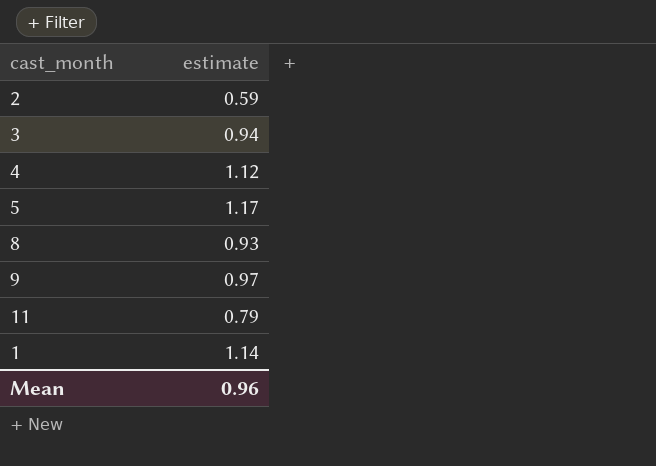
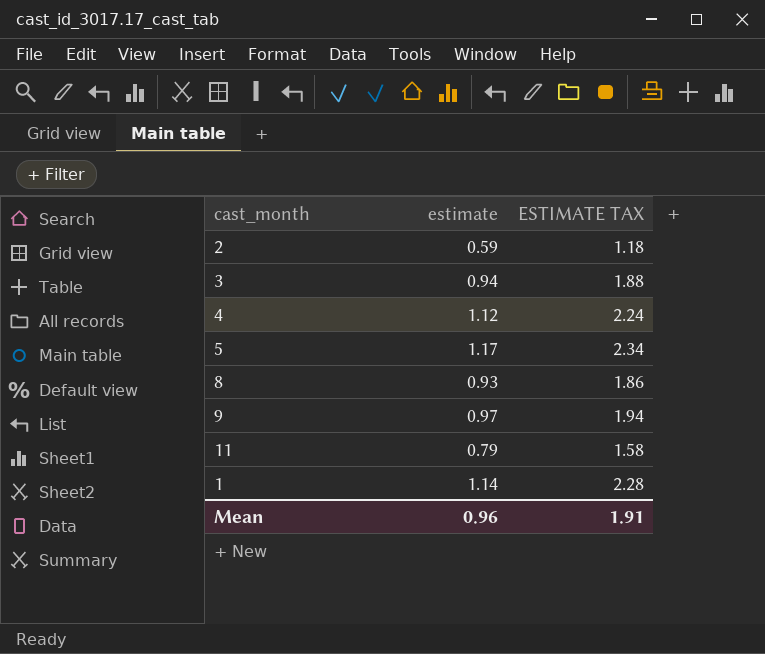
column ESTIMATE TAX | formula: none -> [estimate] * 2

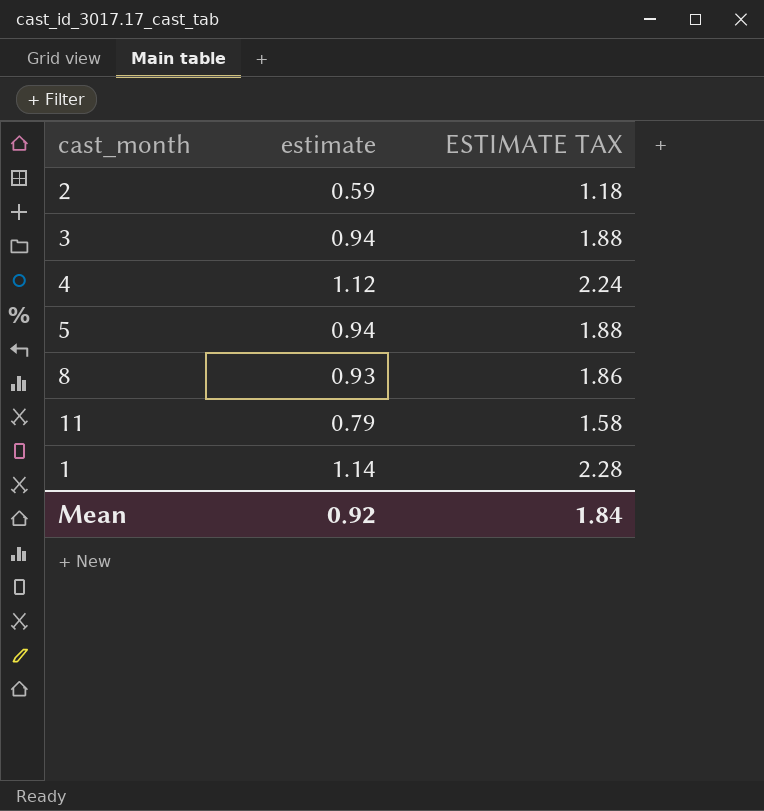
row 9: 0.97 | 1.94 -> none
5 | estimate: 1.17 -> 0.94
5 | ESTIMATE TAX: 2.34 -> 1.88
Mean | estimate: 0.96 -> 0.92
Mean | ESTIMATE TAX: 1.91 -> 1.84

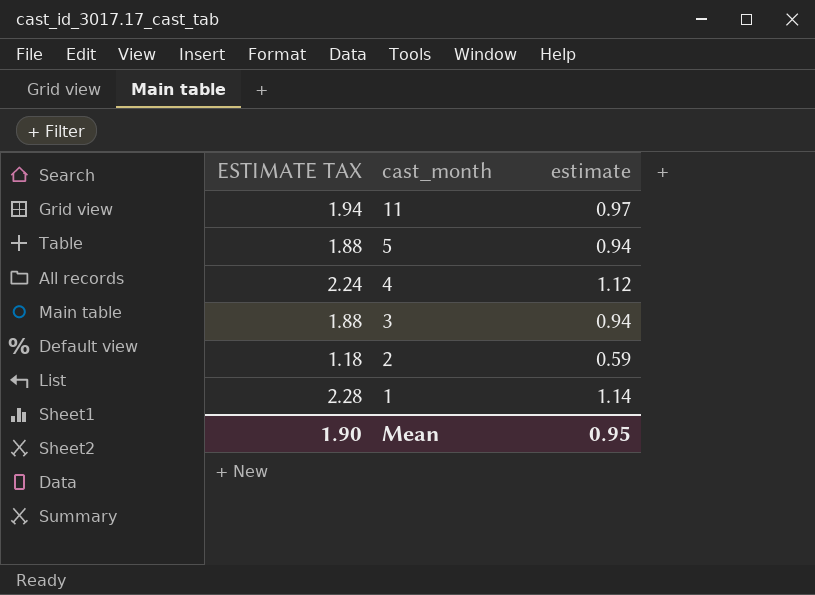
row order: none -> cast_month descending
column ESTIMATE TAX | position: 3 -> 1
row 8: 0.93 | 1.86 -> none
11 | ESTIMATE TAX: 1.58 -> 1.94
11 | estimate: 0.79 -> 0.97
Mean | ESTIMATE TAX: 1.84 -> 1.90
Mean | estimate: 0.92 -> 0.95

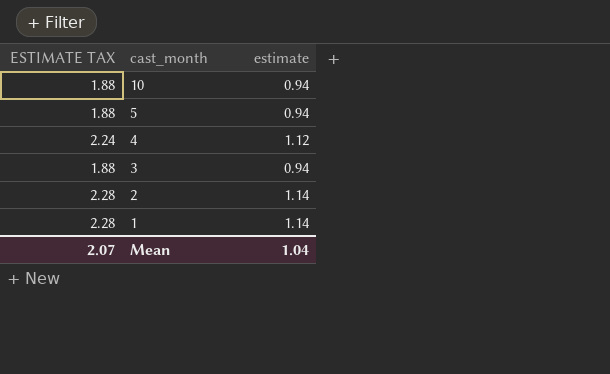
row 11: 1.94 | 0.97 -> none
row 10: none -> 1.88 | 0.94
2 | ESTIMATE TAX: 1.18 -> 2.28
2 | estimate: 0.59 -> 1.14
Mean | ESTIMATE TAX: 1.90 -> 2.07
Mean | estimate: 0.95 -> 1.04

